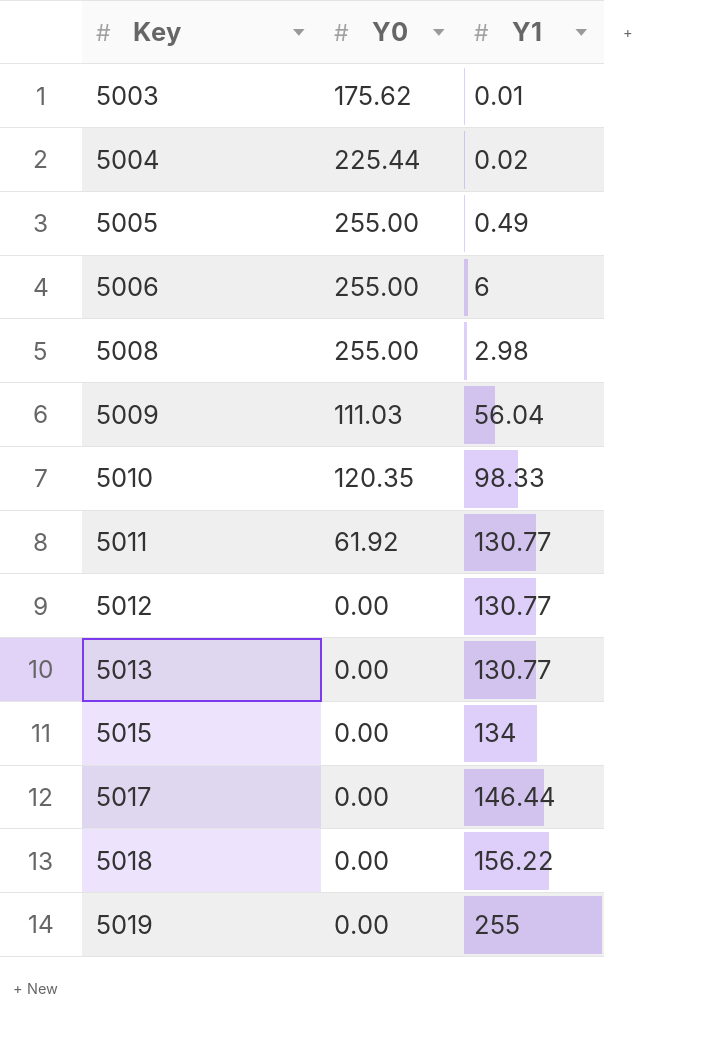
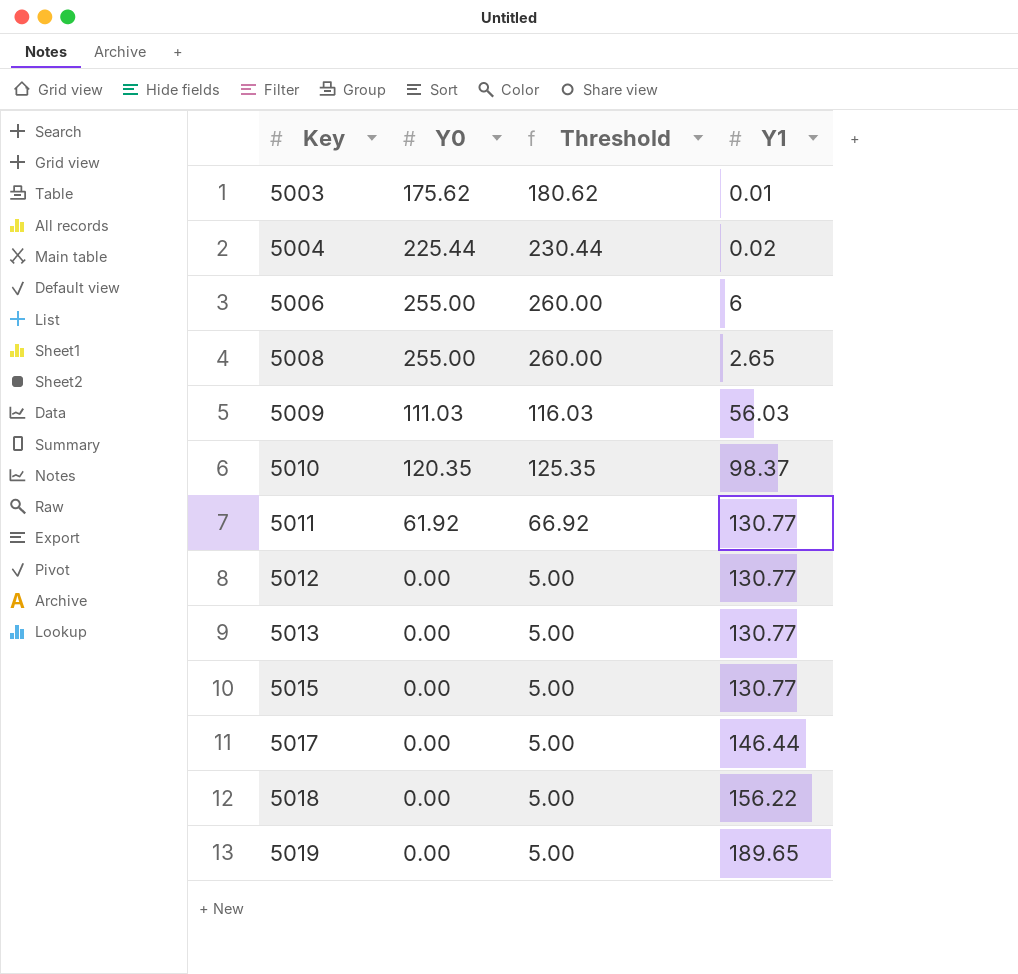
column Threshold | formula: none -> [Y0] + 5
row 5005: 255.00 | 0.49 -> none
5008 | Y1: 2.98 -> 2.65
5009 | Y1: 56.04 -> 56.03
5010 | Y1: 98.33 -> 98.37
5015 | Y1: 134 -> 130.77
5019 | Y1: 255 -> 189.65

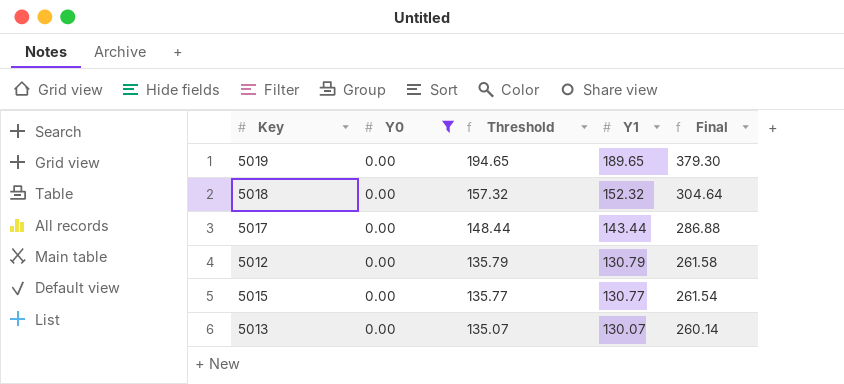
filter: none -> Y0 = 0.00
row order: Key ascending -> Threshold descending
column Threshold | formula: [Y0] + 5 -> [Y1] + 5
column Final | formula: none -> [Y1] * 2
5018 | Y1: 156.22 -> 152.32
5017 | Y1: 146.44 -> 143.44
5012 | Y1: 130.77 -> 130.79
5013 | Y1: 130.77 -> 130.07

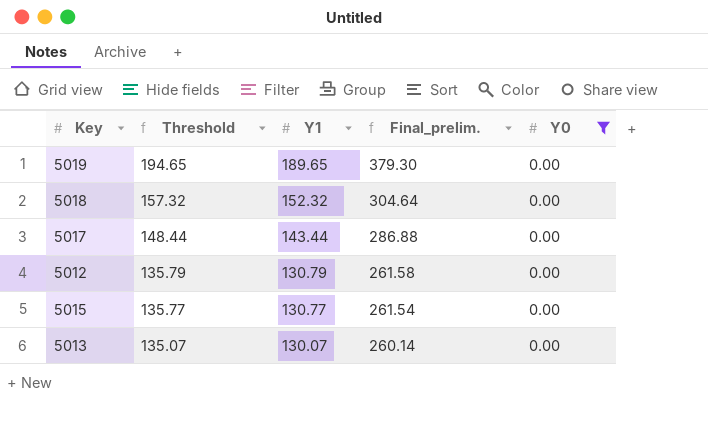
column name: Final -> Final_prelim.
column Y0 | position: 2 -> 5

